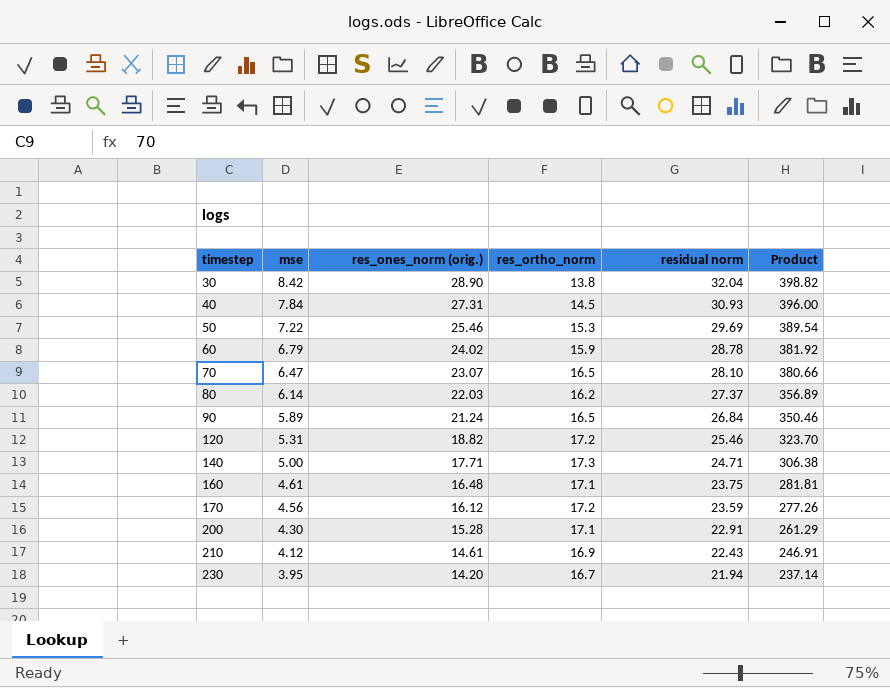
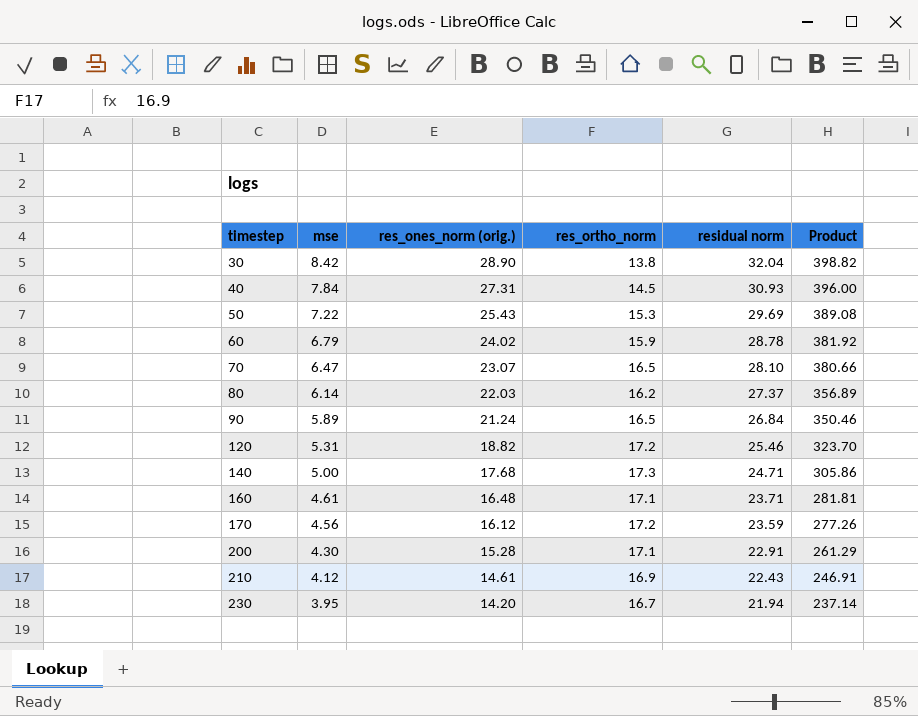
50 | res_ones_norm (orig.): 25.46 -> 25.43
50 | Product: 389.54 -> 389.08
140 | res_ones_norm (orig.): 17.71 -> 17.68
140 | Product: 306.38 -> 305.86
160 | residual norm: 23.75 -> 23.71

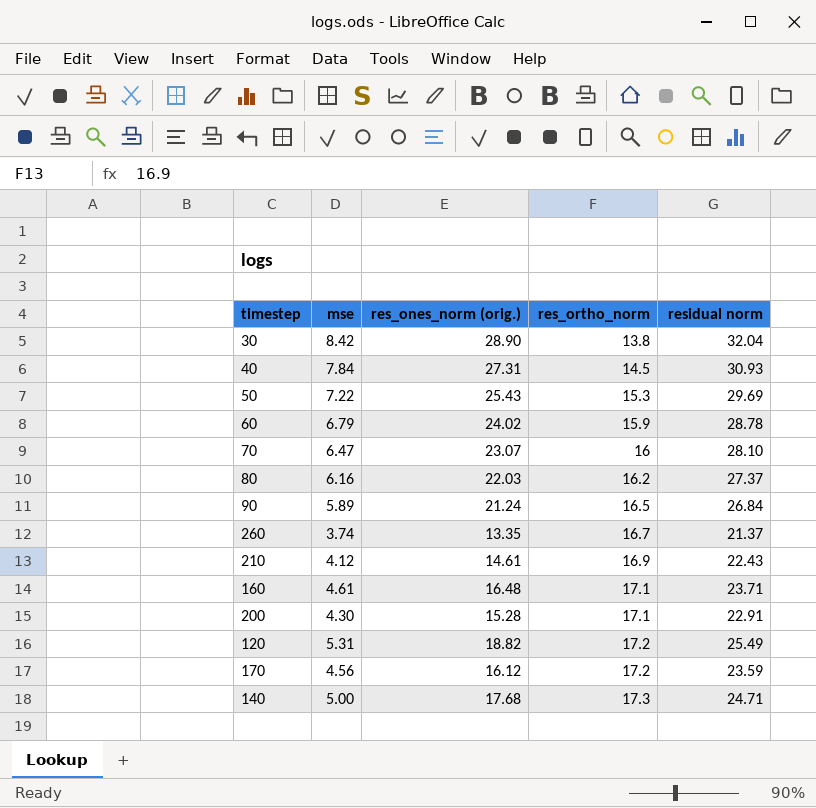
row order: timestep ascending -> res_ortho_norm ascending
column Product | formula: [res_ones_norm (orig.)] * [res_ortho_norm] -> none
row 230: 3.95 | 14.20 | 16.7 | 21.94 | 237.14 -> none
70 | res_ortho_norm: 16.5 -> 16
80 | mse: 6.14 -> 6.16
row 260: none -> 3.74 | 13.35 | 16.7 | 21.37
120 | residual norm: 25.46 -> 25.49

